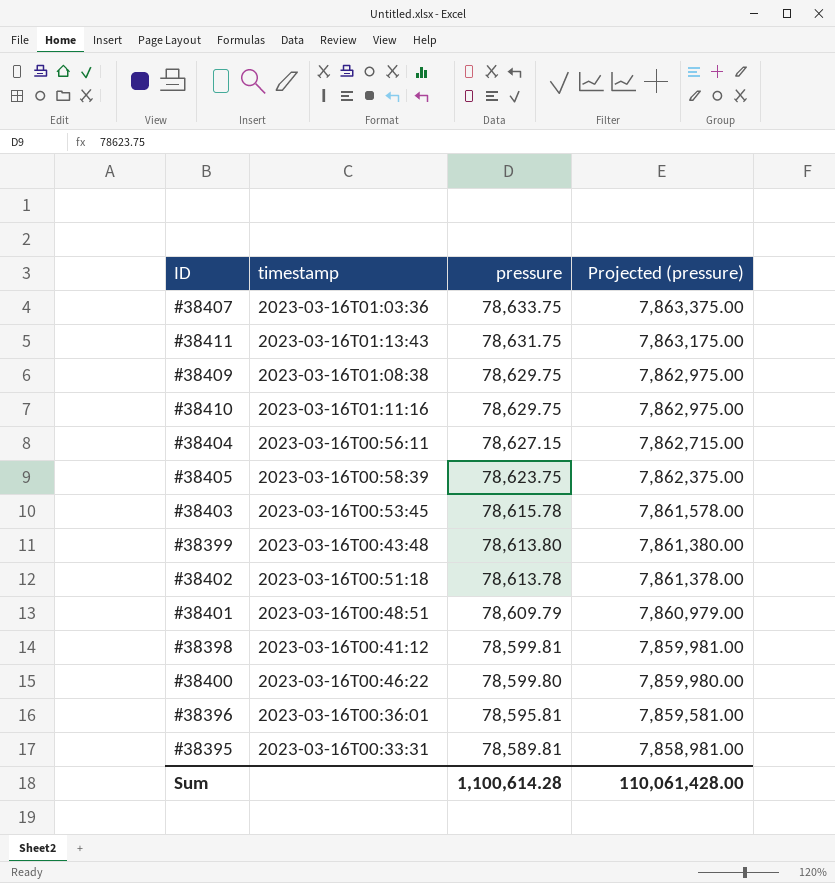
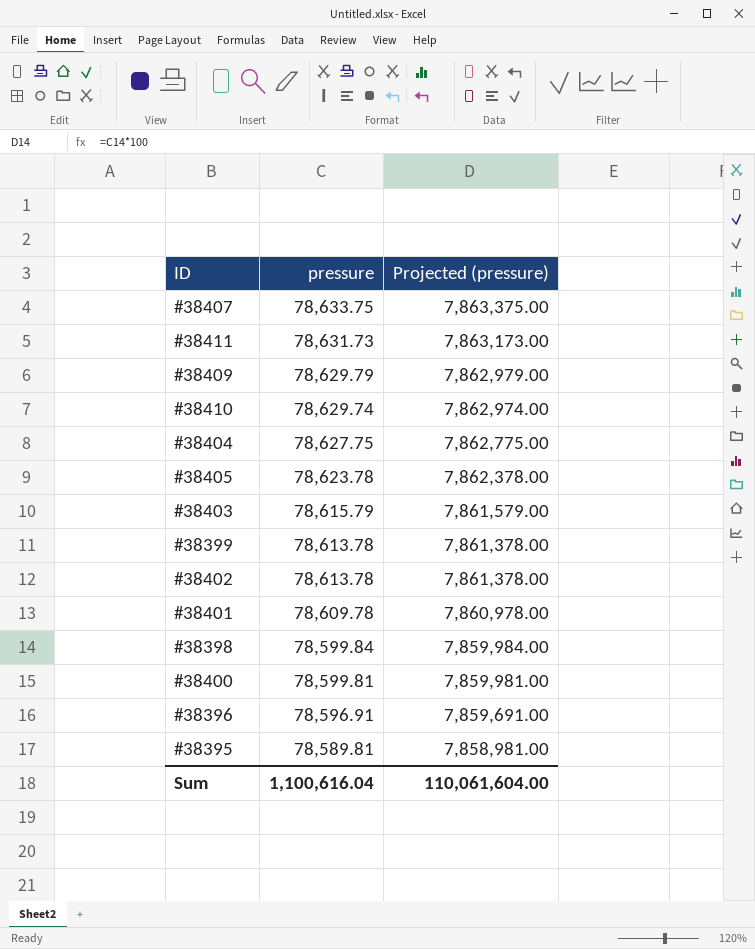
column timestamp | position: 2 -> none
#38411 | pressure: 78,631.75 -> 78,631.73
#38411 | Projected (pressure): 7,863,175.00 -> 7,863,173.00
#38409 | pressure: 78,629.75 -> 78,629.79
#38409 | Projected (pressure): 7,862,975.00 -> 7,862,979.00
#38410 | pressure: 78,629.75 -> 78,629.74
#38410 | Projected (pressure): 7,862,975.00 -> 7,862,974.00
#38404 | pressure: 78,627.15 -> 78,627.75
#38404 | Projected (pressure): 7,862,715.00 -> 7,862,775.00
#38405 | pressure: 78,623.75 -> 78,623.78
#38405 | Projected (pressure): 7,862,375.00 -> 7,862,378.00
#38403 | pressure: 78,615.78 -> 78,615.79
#38403 | Projected (pressure): 7,861,578.00 -> 7,861,579.00
#38399 | pressure: 78,613.80 -> 78,613.78
#38399 | Projected (pressure): 7,861,380.00 -> 7,861,378.00
#38401 | pressure: 78,609.79 -> 78,609.78
#38401 | Projected (pressure): 7,860,979.00 -> 7,860,978.00
#38398 | pressure: 78,599.81 -> 78,599.84
#38398 | Projected (pressure): 7,859,981.00 -> 7,859,984.00
#38400 | pressure: 78,599.80 -> 78,599.81
#38400 | Projected (pressure): 7,859,980.00 -> 7,859,981.00
#38396 | pressure: 78,595.81 -> 78,596.91
#38396 | Projected (pressure): 7,859,581.00 -> 7,859,691.00
Sum | pressure: 1,100,614.28 -> 1,100,616.04
Sum | Projected (pressure): 110,061,428.00 -> 110,061,604.00

